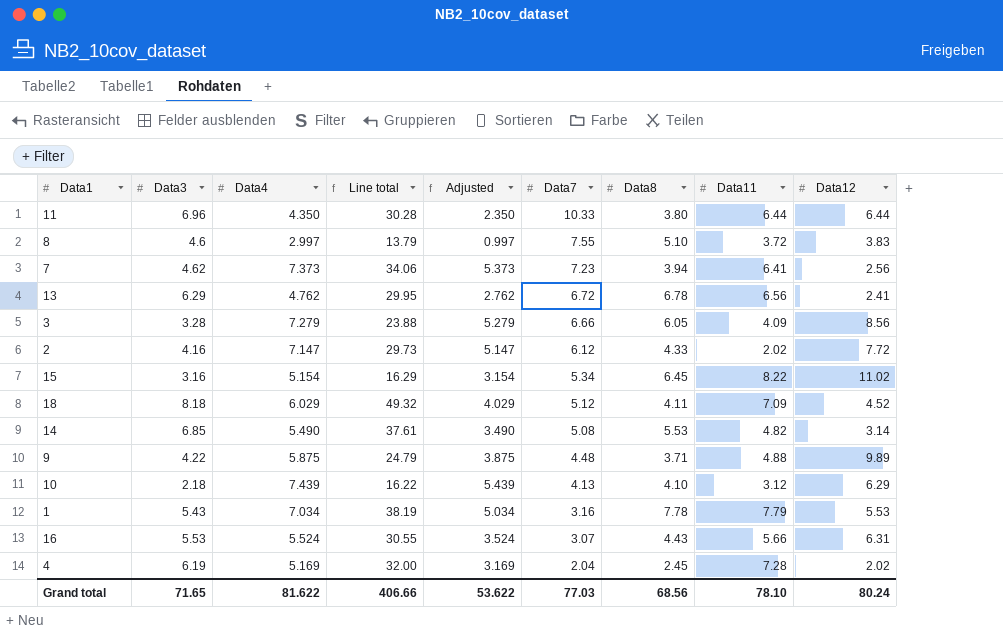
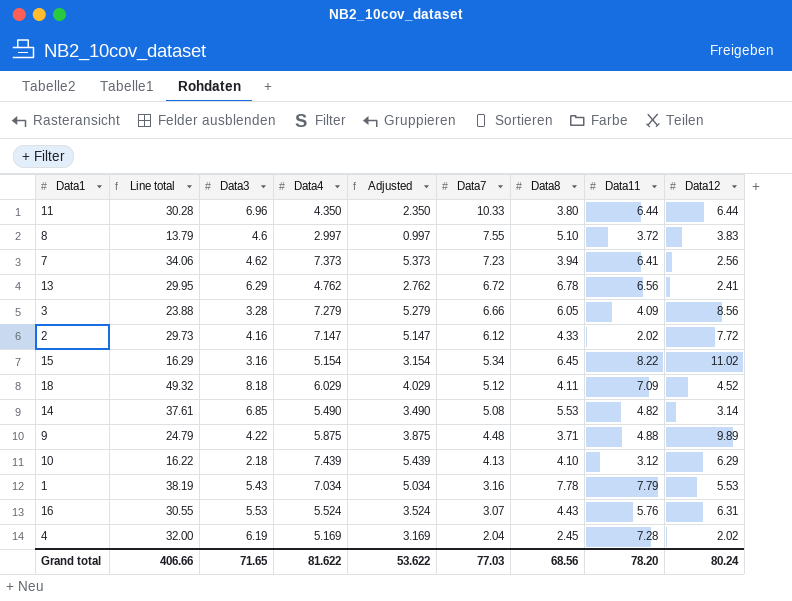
column Line total | position: 4 -> 2
16 | Data11: 5.66 -> 5.76
Grand total | Data11: 78.10 -> 78.20

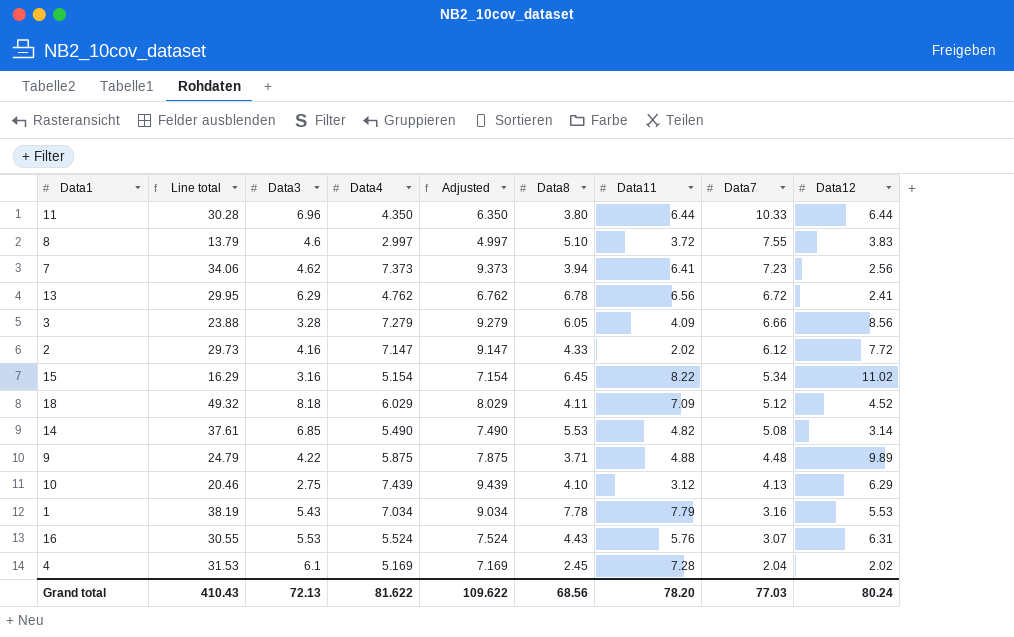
column Adjusted | formula: [Data4] - 2 -> [Data4] + 2
column Data7 | position: 6 -> 8
10 | Line total: 16.22 -> 20.46
10 | Data3: 2.18 -> 2.75
4 | Line total: 32.00 -> 31.53
4 | Data3: 6.19 -> 6.1
Grand total | Line total: 406.66 -> 410.43
Grand total | Data3: 71.65 -> 72.13
Grand total | Adjusted: 53.622 -> 109.622

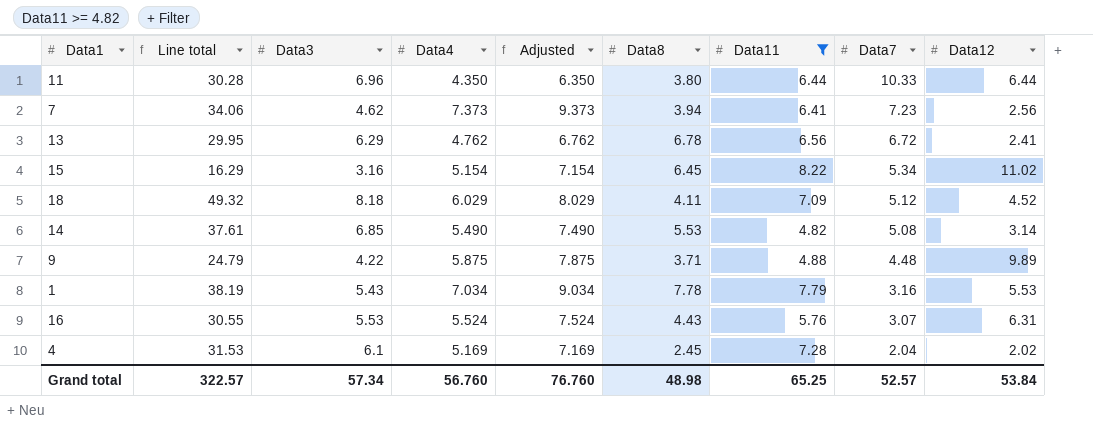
filter: none -> Data11 >= 4.82
Grand total | Line total: 410.43 -> 322.57
Grand total | Data3: 72.13 -> 57.34
Grand total | Data4: 81.622 -> 56.760
Grand total | Adjusted: 109.622 -> 76.760
Grand total | Data8: 68.56 -> 48.98
Grand total | Data11: 78.20 -> 65.25
Grand total | Data7: 77.03 -> 52.57
Grand total | Data12: 80.24 -> 53.84

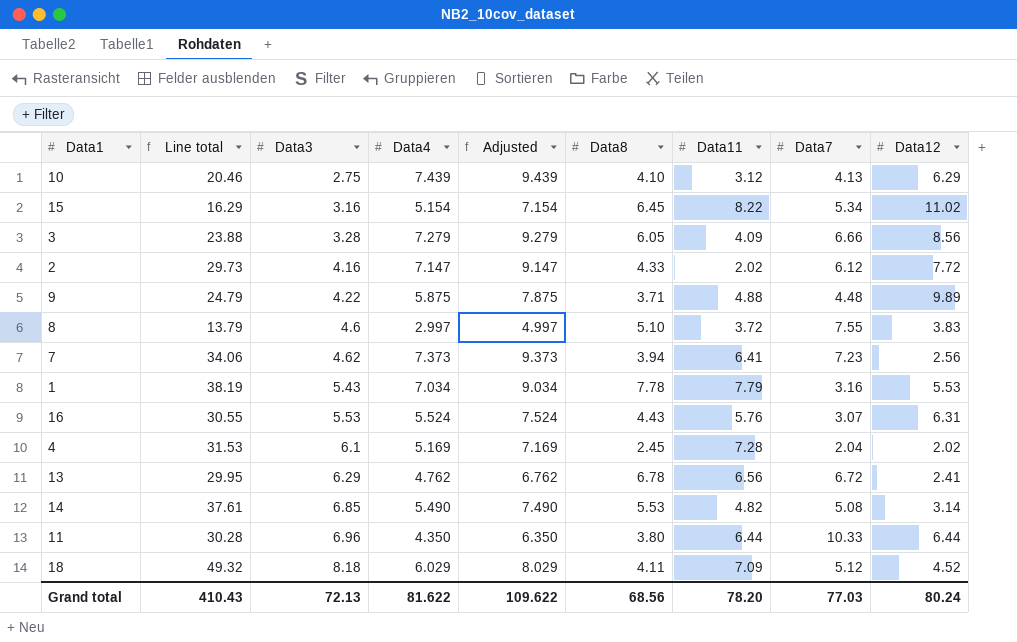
filter: Data11 >= 4.82 -> none
row order: Data7 descending -> Data3 ascending
Grand total | Line total: 322.57 -> 410.43
Grand total | Data3: 57.34 -> 72.13
Grand total | Data4: 56.760 -> 81.622
Grand total | Adjusted: 76.760 -> 109.622
Grand total | Data8: 48.98 -> 68.56
Grand total | Data11: 65.25 -> 78.20
Grand total | Data7: 52.57 -> 77.03
Grand total | Data12: 53.84 -> 80.24

